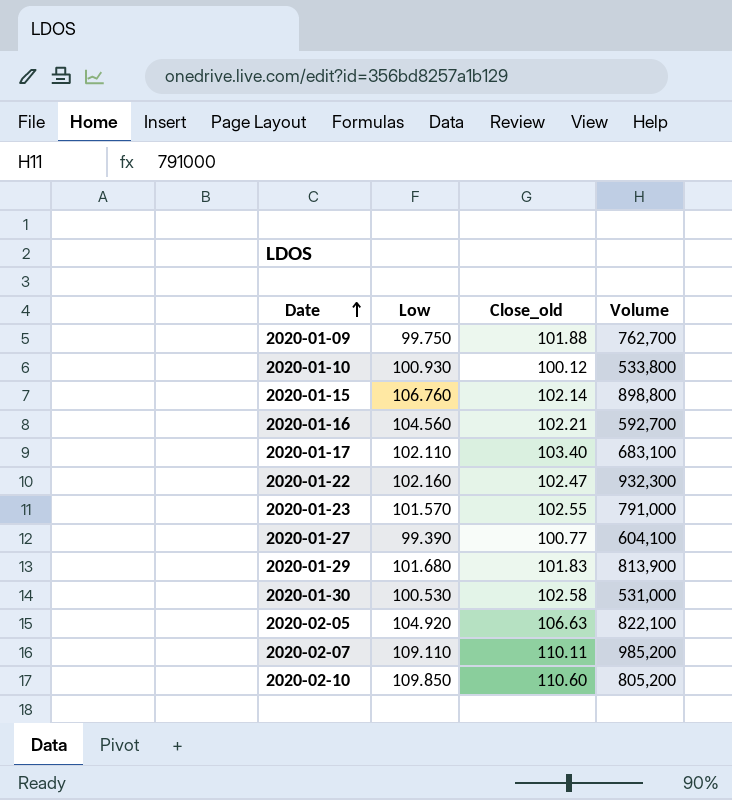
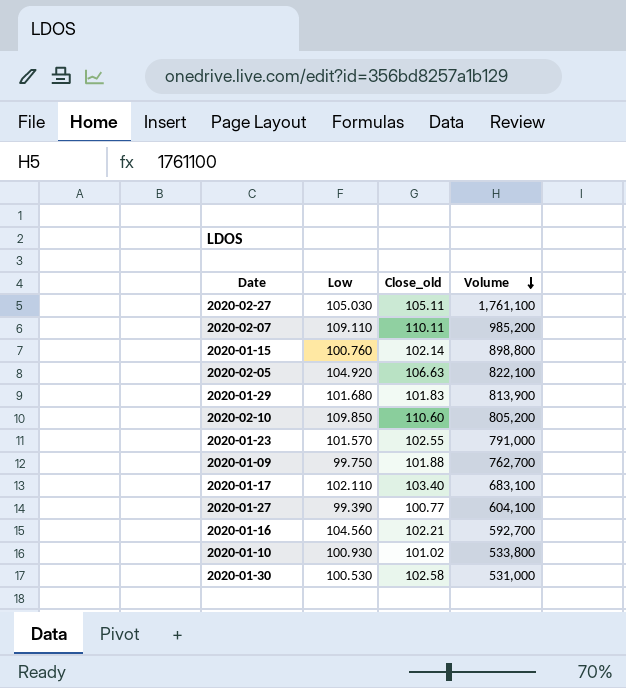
row order: Date ascending -> Volume descending
row 2020-01-22: 102.160 | 102.47 | 932,300 -> none
row 2020-02-27: none -> 105.030 | 105.11 | 1,761,100
2020-01-15 | Low: 106.760 -> 100.760
2020-01-10 | Close_old: 100.12 -> 101.02

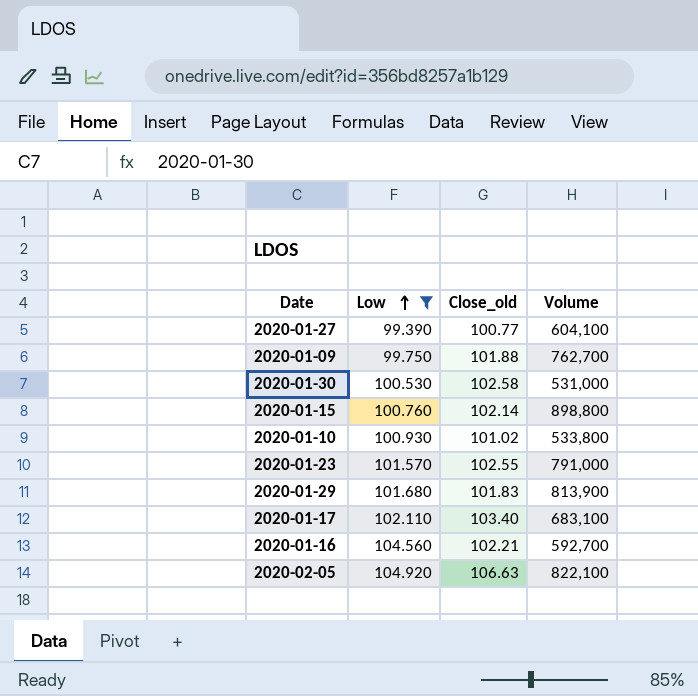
filter: none -> Low <= 104.920
row order: Volume descending -> Low ascending

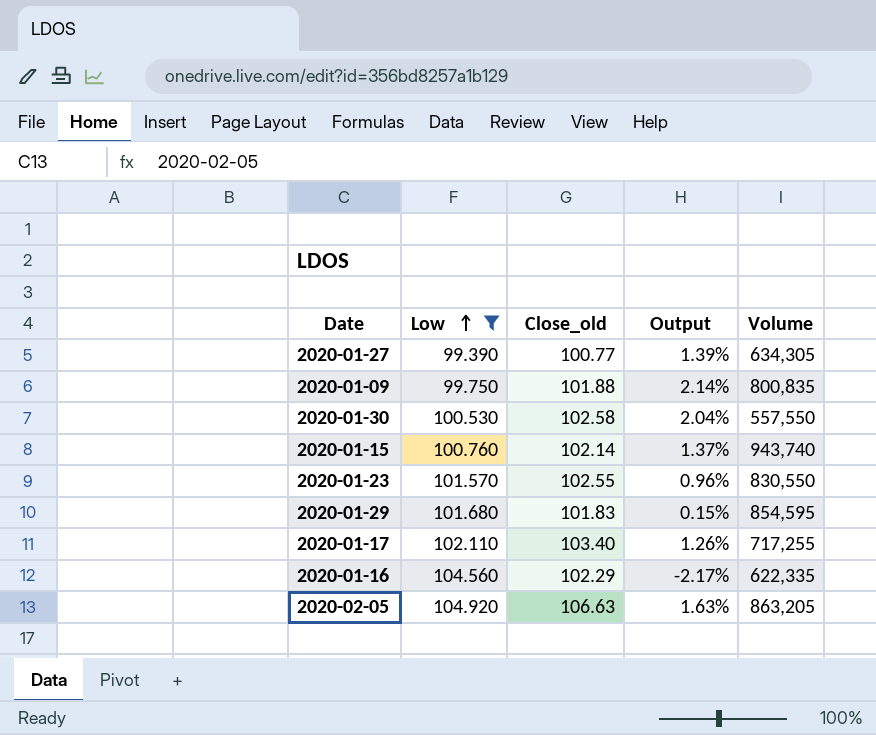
column Output | formula: none -> ([Close_old] - [Low]) / [Low]
row 2020-01-10: 100.930 | 101.02 | 533,800 -> none
2020-01-27 | Volume: 604,100 -> 634,305
2020-01-09 | Volume: 762,700 -> 800,835
2020-01-30 | Volume: 531,000 -> 557,550
2020-01-15 | Volume: 898,800 -> 943,740
2020-01-23 | Volume: 791,000 -> 830,550
2020-01-29 | Volume: 813,900 -> 854,595
2020-01-17 | Volume: 683,100 -> 717,255
2020-01-16 | Close_old: 102.21 -> 102.29
2020-01-16 | Volume: 592,700 -> 622,335
2020-02-05 | Volume: 822,100 -> 863,205

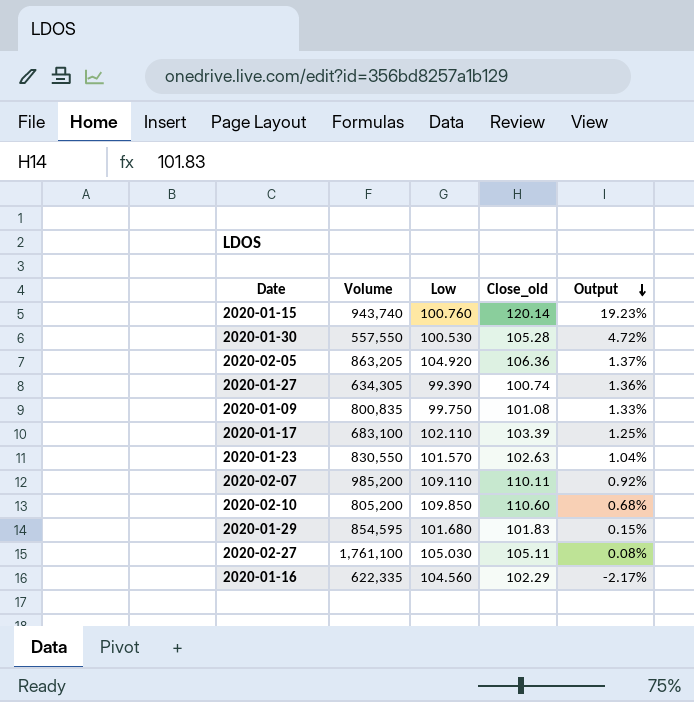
filter: Low <= 104.920 -> none
row order: Low ascending -> Output descending
column Volume | position: 5 -> 2
2020-01-15 | Close_old: 102.14 -> 120.14
2020-01-15 | Output: 1.37% -> 19.23%
2020-01-30 | Close_old: 102.58 -> 105.28
2020-01-30 | Output: 2.04% -> 4.72%
2020-02-05 | Close_old: 106.63 -> 106.36
2020-02-05 | Output: 1.63% -> 1.37%
2020-01-27 | Close_old: 100.77 -> 100.74
2020-01-27 | Output: 1.39% -> 1.36%
2020-01-09 | Close_old: 101.88 -> 101.08
2020-01-09 | Output: 2.14% -> 1.33%
2020-01-17 | Volume: 717,255 -> 683,100
2020-01-17 | Close_old: 103.40 -> 103.39
2020-01-17 | Output: 1.26% -> 1.25%
2020-01-23 | Close_old: 102.55 -> 102.63
2020-01-23 | Output: 0.96% -> 1.04%

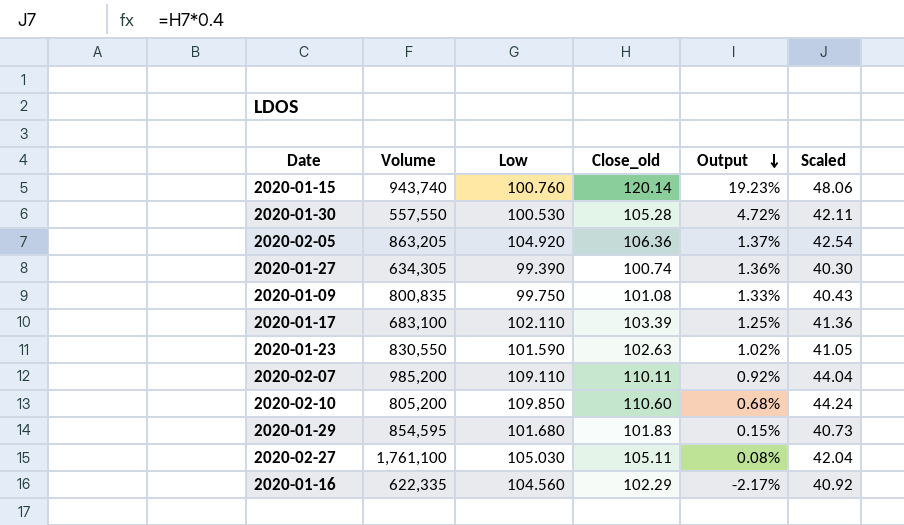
column Scaled | formula: none -> [Close_old] * 0.4
2020-01-23 | Low: 101.570 -> 101.590
2020-01-23 | Output: 1.04% -> 1.02%

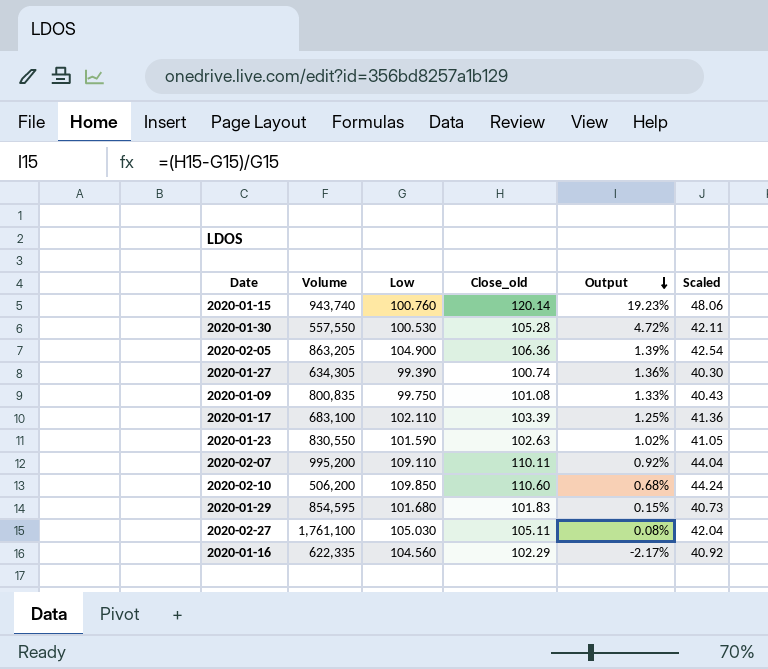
2020-02-05 | Low: 104.920 -> 104.900
2020-02-05 | Output: 1.37% -> 1.39%
2020-02-07 | Volume: 985,200 -> 995,200
2020-02-10 | Volume: 805,200 -> 506,200

